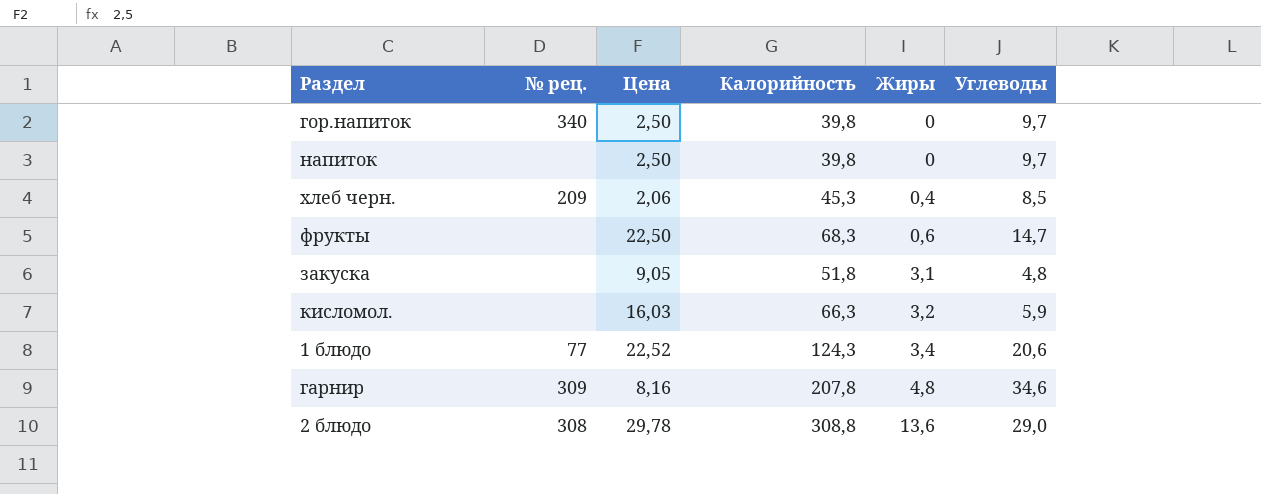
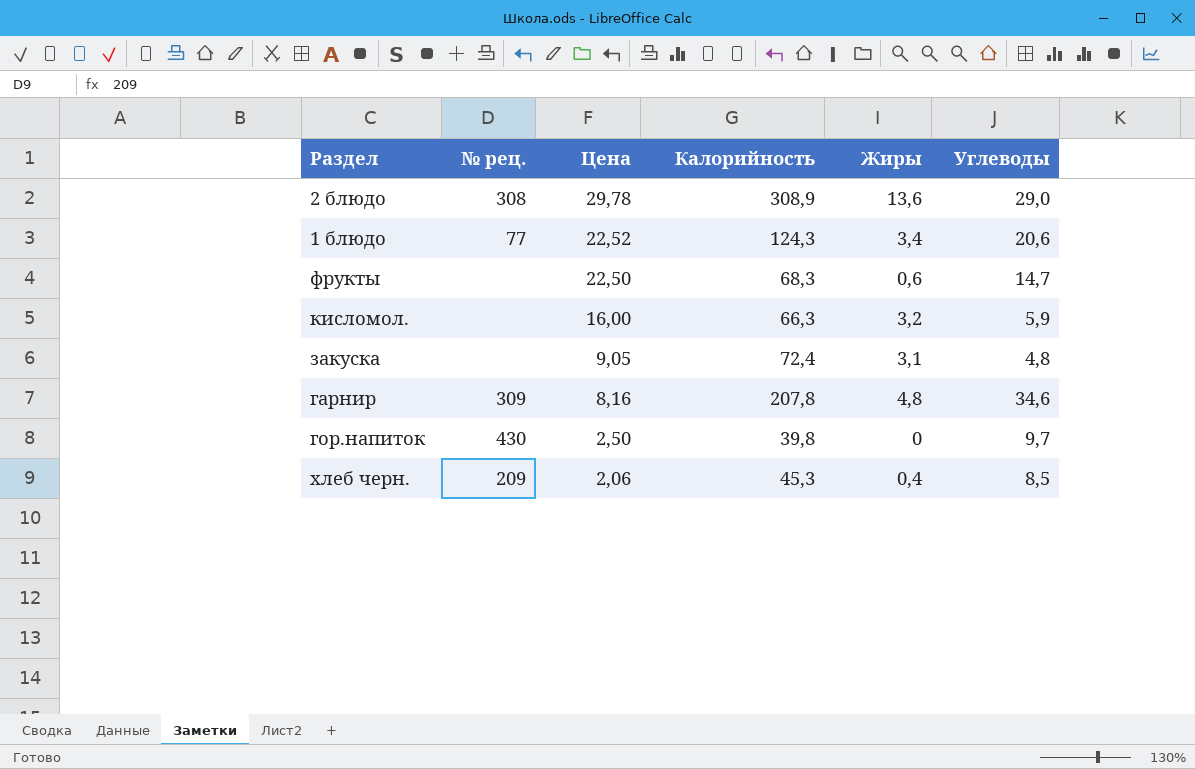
row order: Жиры ascending -> Цена descending
row напиток: none | 2,50 | 39,8 | 0 | 9,7 -> none
2 блюдо | Калорийность: 308,8 -> 308,9
кисломол. | Цена: 16,03 -> 16,00
закуска | Калорийность: 51,8 -> 72,4
гор.напиток | № рец.: 340 -> 430

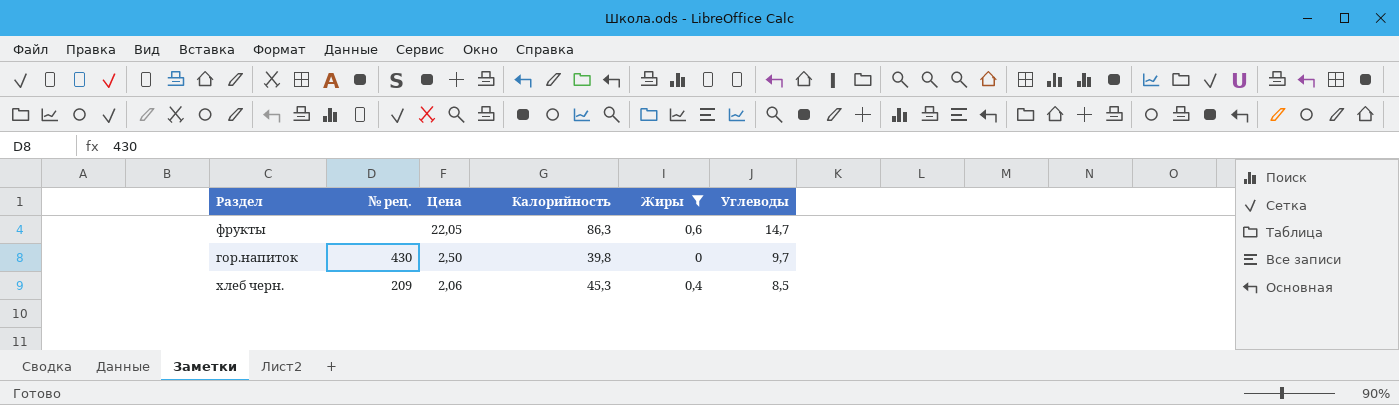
filter: none -> Жиры <= 0,6
фрукты | Цена: 22,50 -> 22,05
фрукты | Калорийность: 68,3 -> 86,3

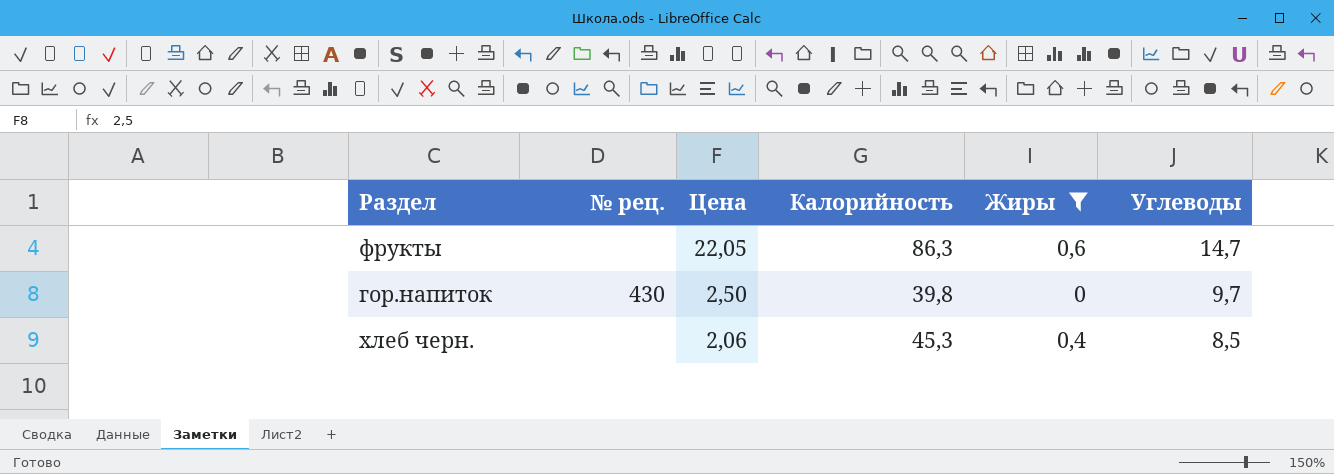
хлеб черн. | № рец.: 209 -> none

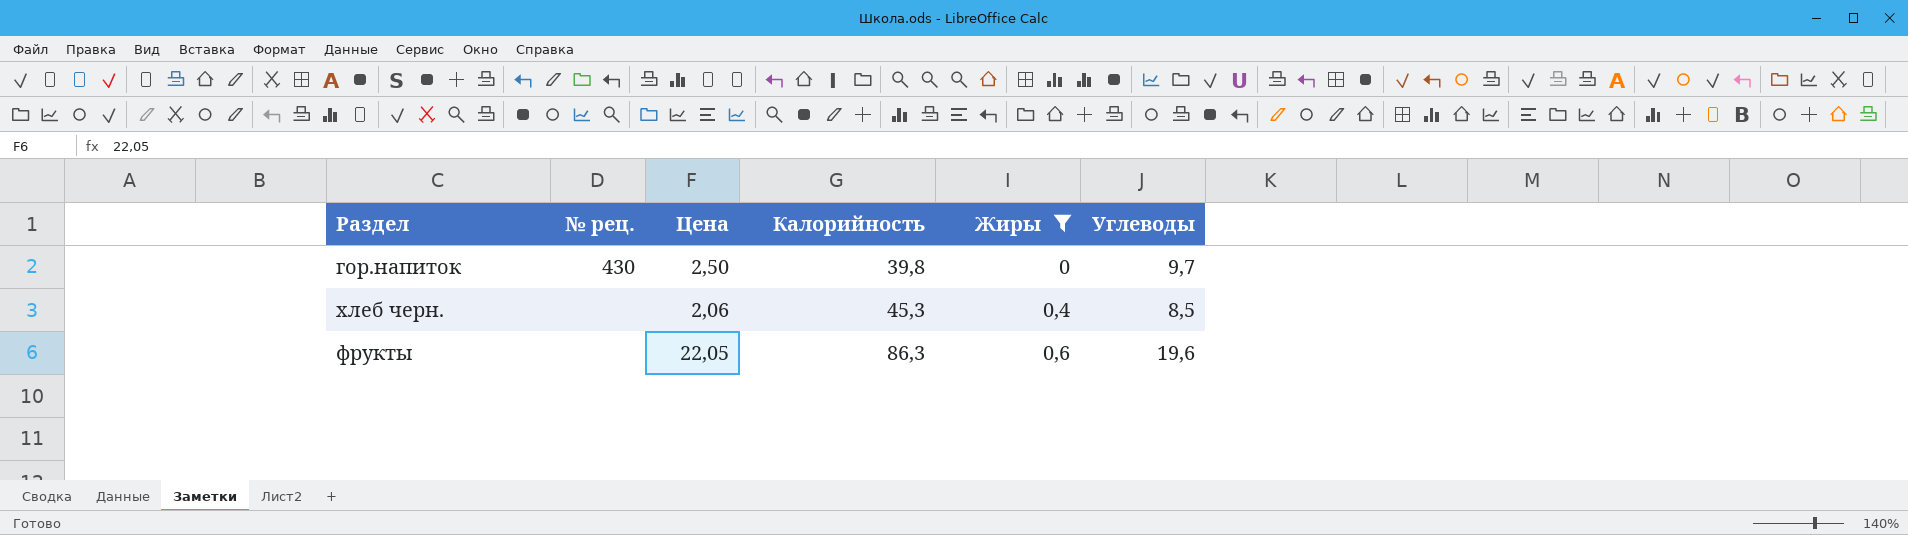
row order: Цена descending -> Калорийность ascending
фрукты | Углеводы: 14,7 -> 19,6

